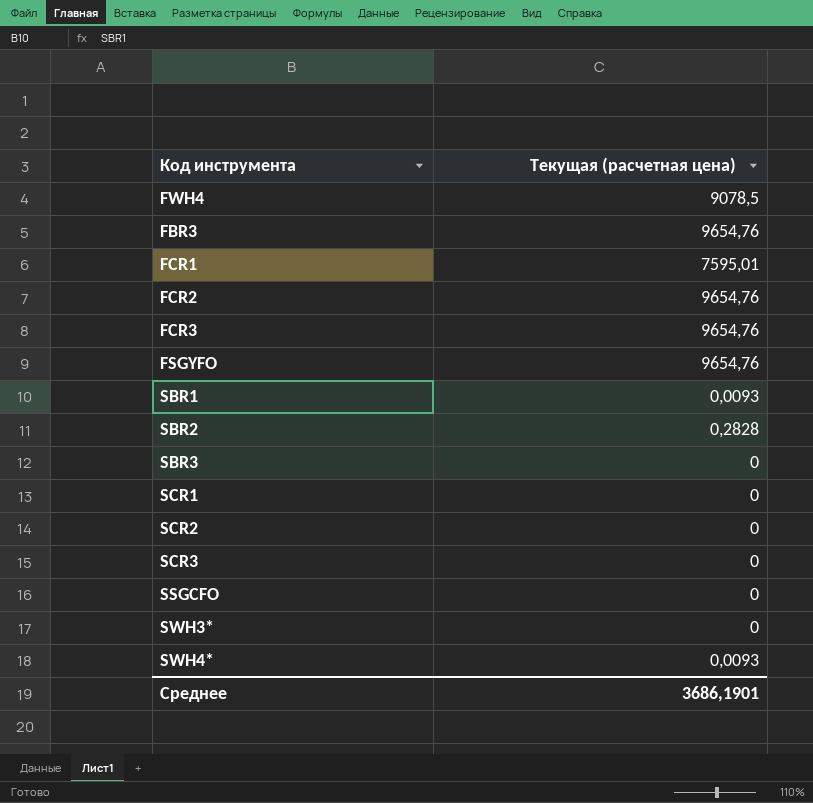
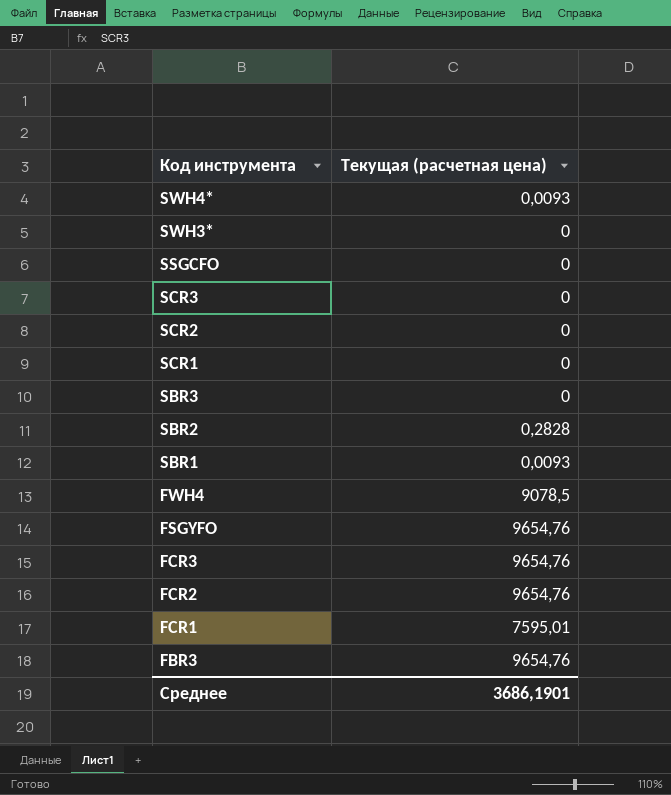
row order: none -> Код инструмента descending

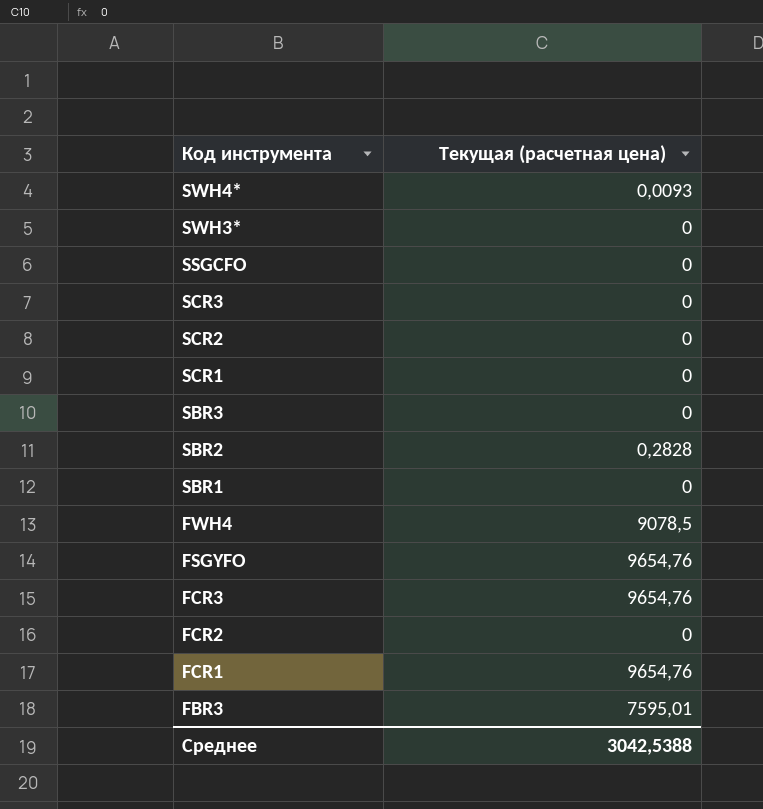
SBR1 | Текущая (расчетная цена): 0,0093 -> 0
FCR2 | Текущая (расчетная цена): 9654,76 -> 0
FCR1 | Текущая (расчетная цена): 7595,01 -> 9654,76
FBR3 | Текущая (расчетная цена): 9654,76 -> 7595,01
Среднее | Текущая (расчетная цена): 3686,1901 -> 3042,5388

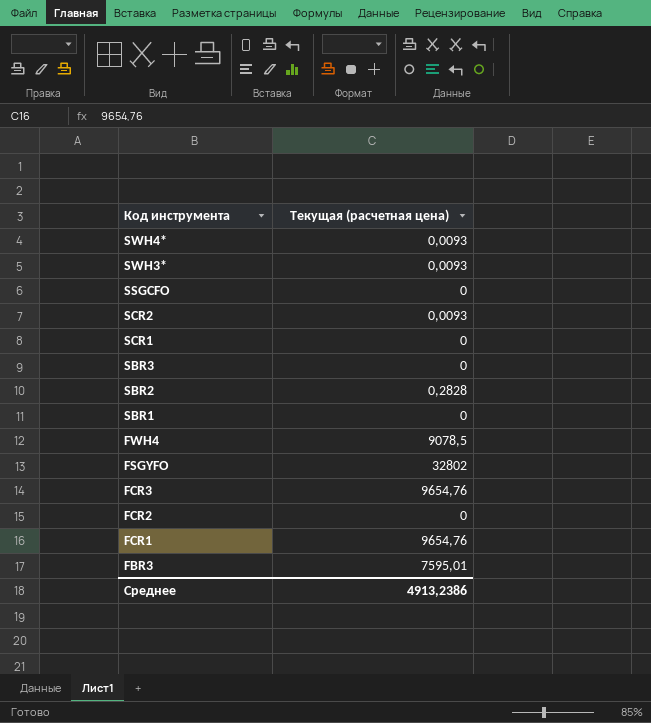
row SCR3: 0 -> none
SWH3* | Текущая (расчетная цена): 0 -> 0,0093
SCR2 | Текущая (расчетная цена): 0 -> 0,0093
FSGYFO | Текущая (расчетная цена): 9654,76 -> 32802
Среднее | Текущая (расчетная цена): 3042,5388 -> 4913,2386

